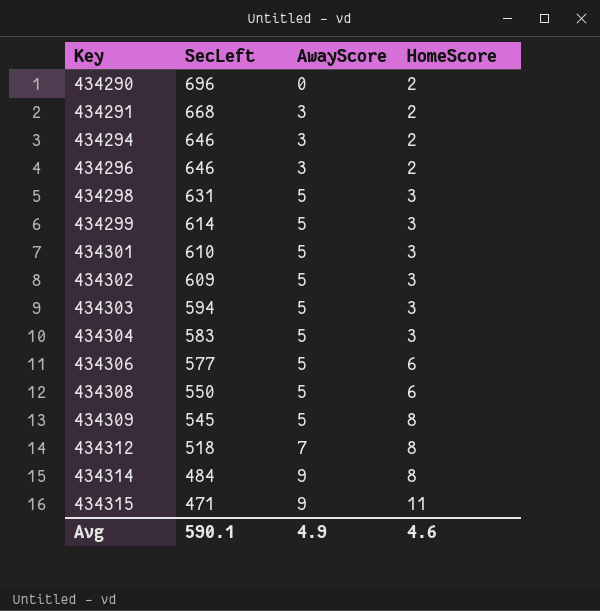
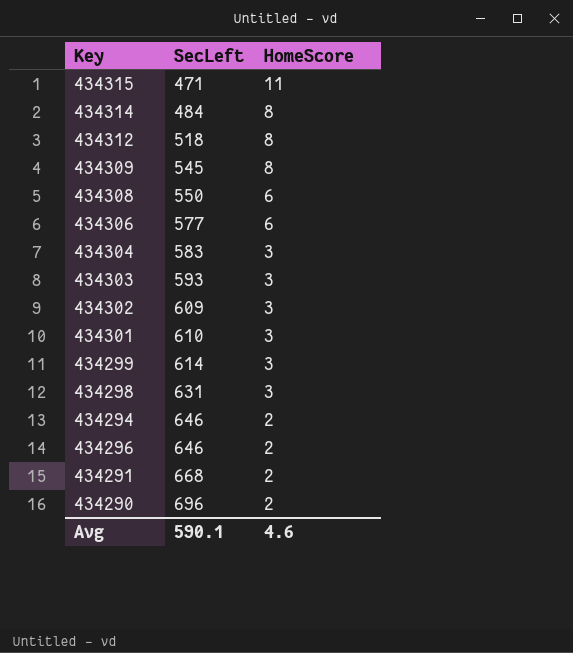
row order: Key ascending -> SecLeft ascending
column AwayScore | position: 3 -> none
434303 | SecLeft: 594 -> 593

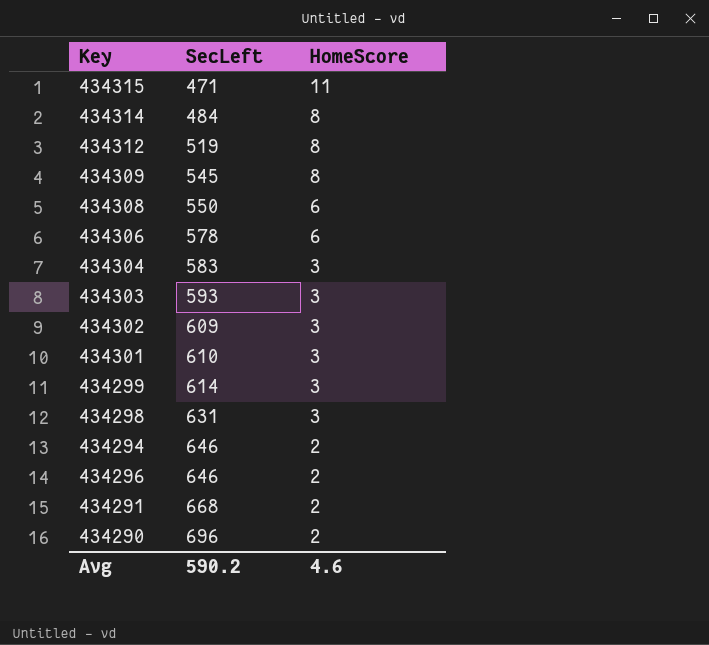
434312 | SecLeft: 518 -> 519
434306 | SecLeft: 577 -> 578
Avg | SecLeft: 590.1 -> 590.2

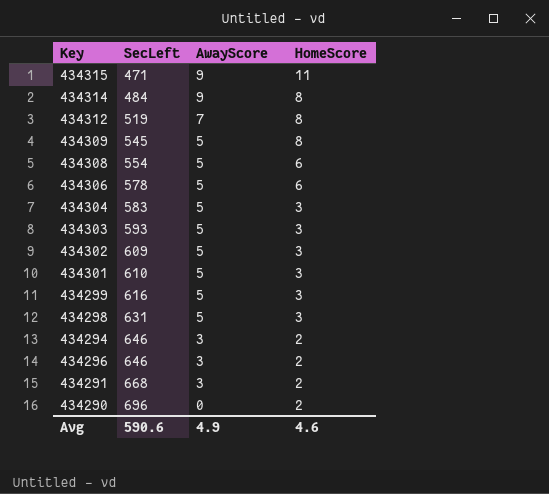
column AwayScore | position: none -> 3
434308 | SecLeft: 550 -> 554
434299 | SecLeft: 614 -> 616
Avg | SecLeft: 590.2 -> 590.6

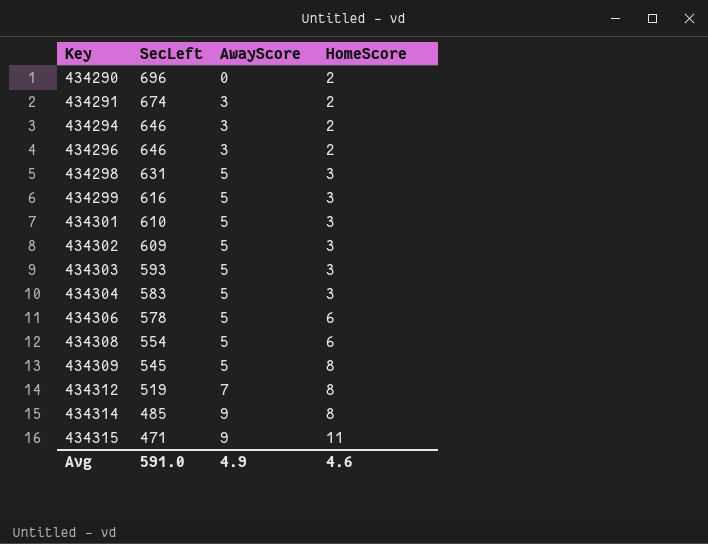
row order: SecLeft ascending -> Key ascending
434291 | SecLeft: 668 -> 674
434314 | SecLeft: 484 -> 485
Avg | SecLeft: 590.6 -> 591.0

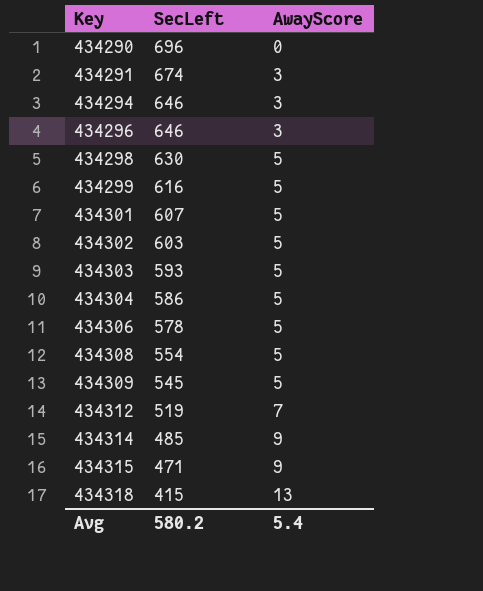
column HomeScore | position: 4 -> none
434298 | SecLeft: 631 -> 630
434301 | SecLeft: 610 -> 607
434302 | SecLeft: 609 -> 603
434304 | SecLeft: 583 -> 586
row 434318: none -> 415 | 13
Avg | SecLeft: 591.0 -> 580.2
Avg | AwayScore: 4.9 -> 5.4

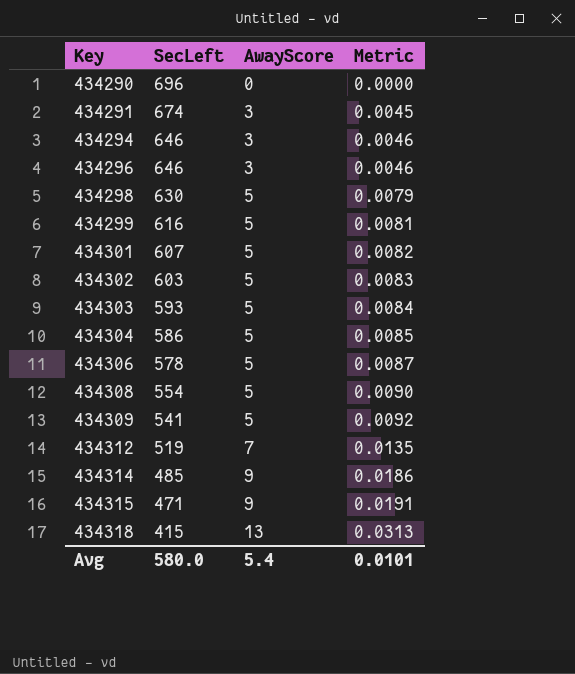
column Metric | formula: none -> [AwayScore] / [SecLeft]
434309 | SecLeft: 545 -> 541
Avg | SecLeft: 580.2 -> 580.0

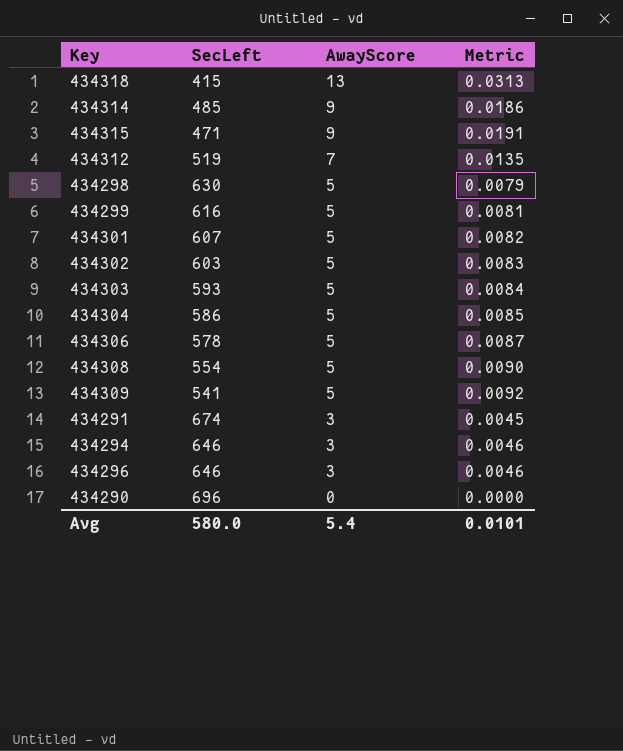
row order: Key ascending -> AwayScore descending

